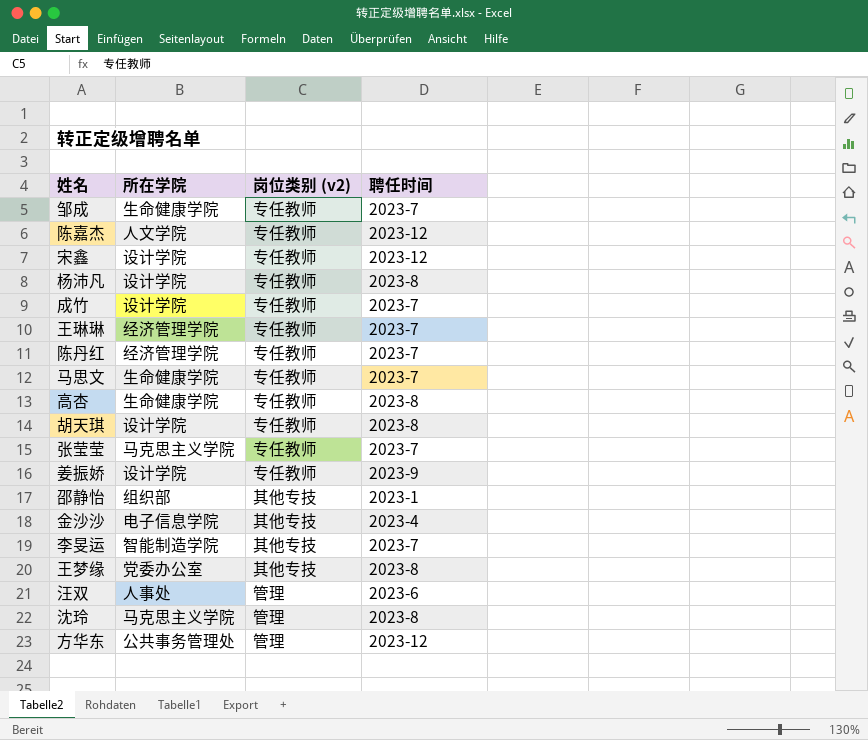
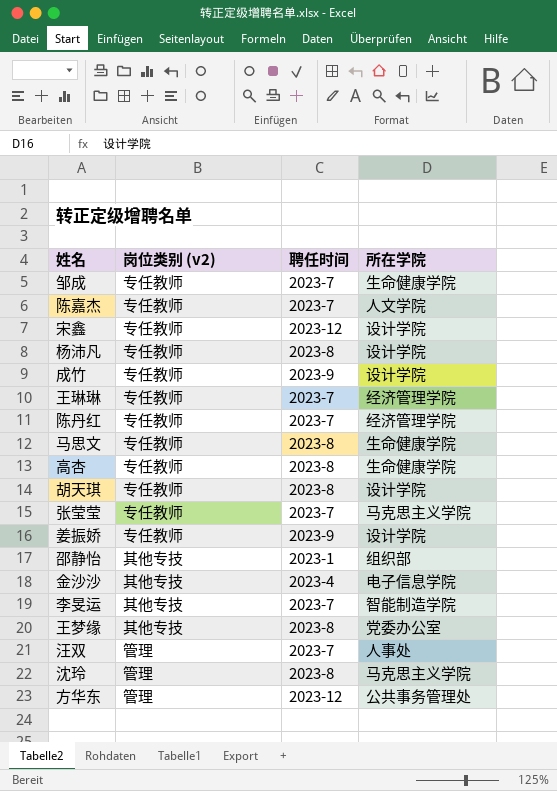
column 所在学院 | position: 2 -> 4
陈嘉杰 | 聘任时间: 2023-12 -> 2023-7
成竹 | 聘任时间: 2023-7 -> 2023-9
马思文 | 聘任时间: 2023-7 -> 2023-8
汪双 | 聘任时间: 2023-6 -> 2023-7

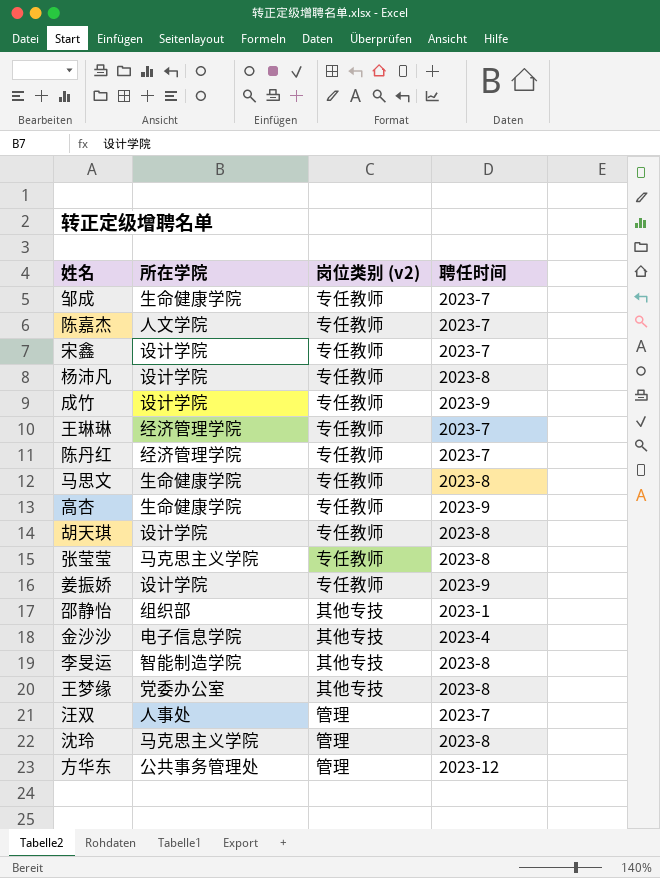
column 所在学院 | position: 4 -> 2
宋鑫 | 聘任时间: 2023-12 -> 2023-7
高杏 | 聘任时间: 2023-8 -> 2023-9
张莹莹 | 聘任时间: 2023-7 -> 2023-8
李旻运 | 聘任时间: 2023-7 -> 2023-8

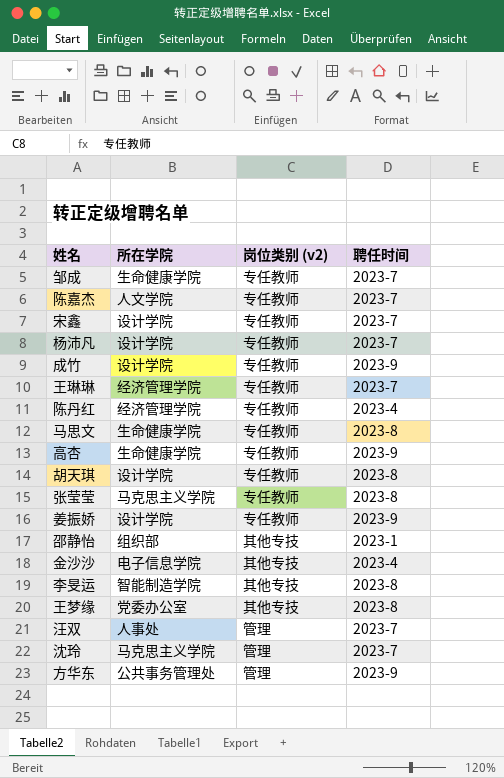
杨沛凡 | 聘任时间: 2023-8 -> 2023-7
陈丹红 | 聘任时间: 2023-7 -> 2023-4
沈玲 | 聘任时间: 2023-8 -> 2023-7
方华东 | 聘任时间: 2023-12 -> 2023-9

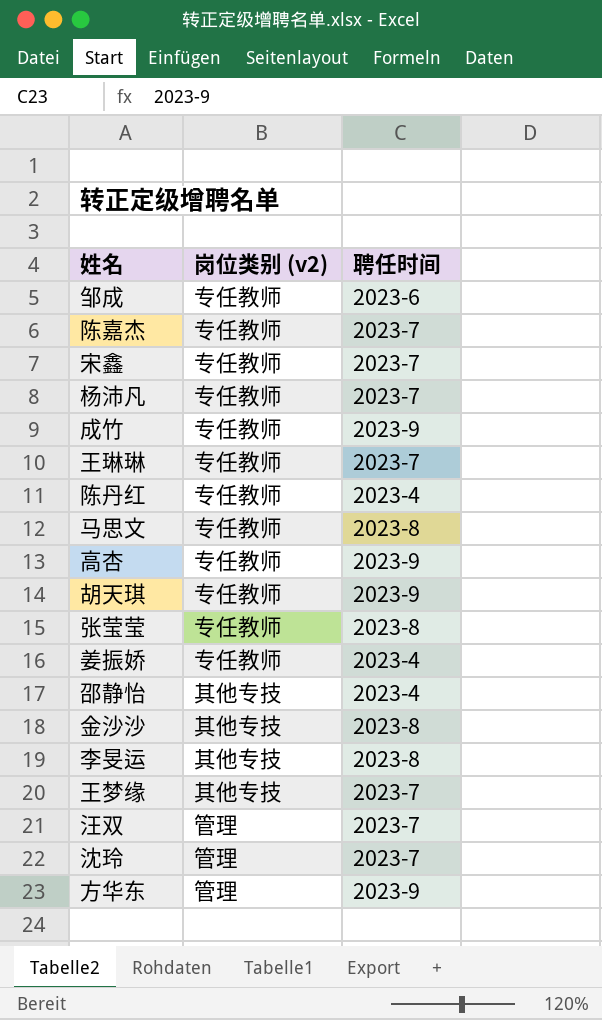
column 所在学院 | position: 2 -> none
邹成 | 聘任时间: 2023-7 -> 2023-6
胡天琪 | 聘任时间: 2023-8 -> 2023-9
姜振娇 | 聘任时间: 2023-9 -> 2023-4
邵静怡 | 聘任时间: 2023-1 -> 2023-4
金沙沙 | 聘任时间: 2023-4 -> 2023-8
王梦缘 | 聘任时间: 2023-8 -> 2023-7

